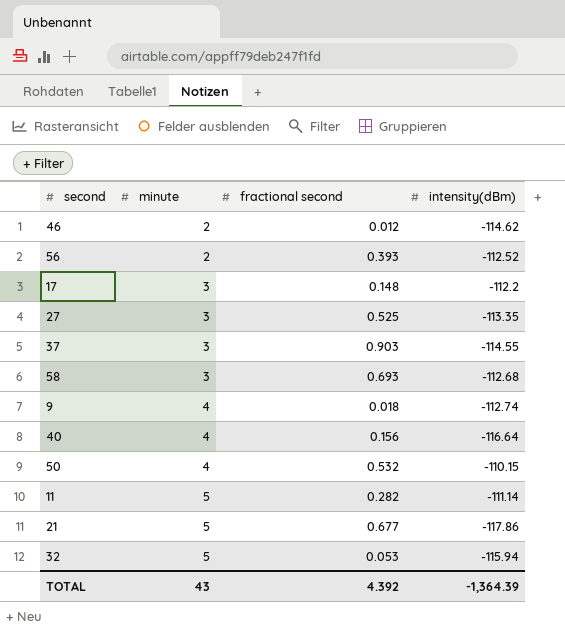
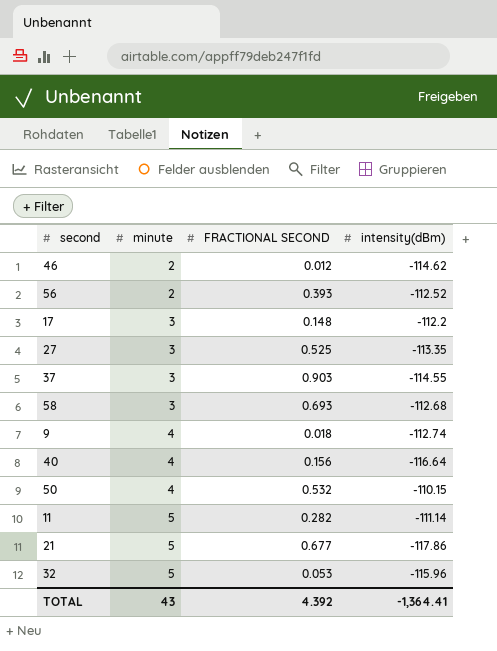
column name: fractional second -> FRACTIONAL SECOND
32 | intensity(dBm): -115.94 -> -115.96
TOTAL | intensity(dBm): -1,364.39 -> -1,364.41

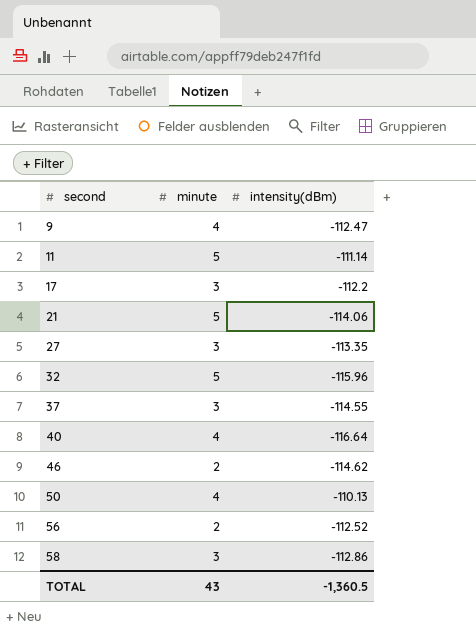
row order: minute ascending -> second ascending
column FRACTIONAL SECOND | position: 3 -> none
9 | intensity(dBm): -112.74 -> -112.47
21 | intensity(dBm): -117.86 -> -114.06
50 | intensity(dBm): -110.15 -> -110.13
58 | intensity(dBm): -112.68 -> -112.86
TOTAL | intensity(dBm): -1,364.41 -> -1,360.5

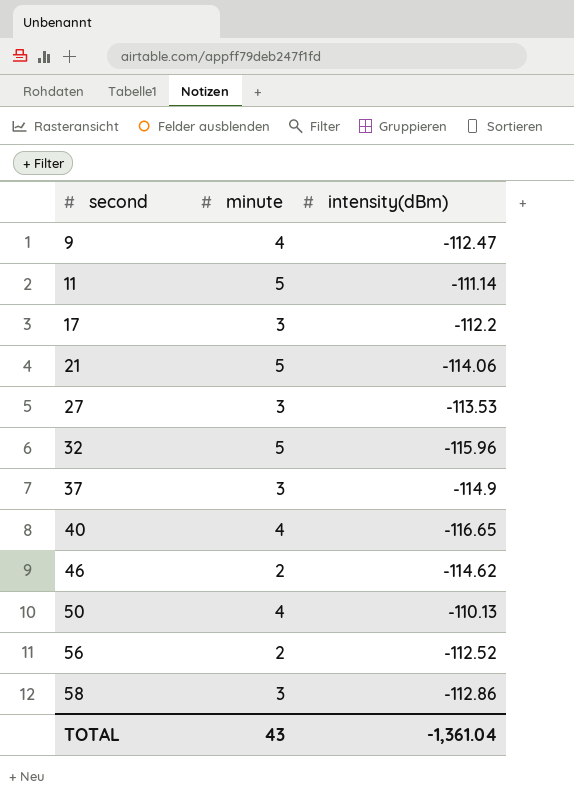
27 | intensity(dBm): -113.35 -> -113.53
37 | intensity(dBm): -114.55 -> -114.9
40 | intensity(dBm): -116.64 -> -116.65
TOTAL | intensity(dBm): -1,360.5 -> -1,361.04

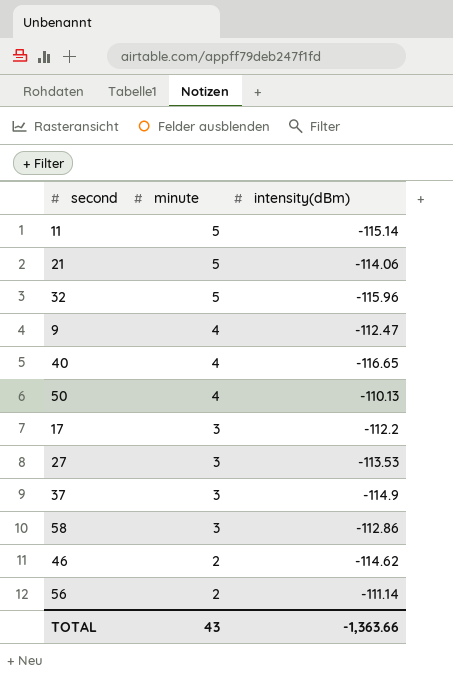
row order: second ascending -> minute descending
11 | intensity(dBm): -111.14 -> -115.14
56 | intensity(dBm): -112.52 -> -111.14
TOTAL | intensity(dBm): -1,361.04 -> -1,363.66

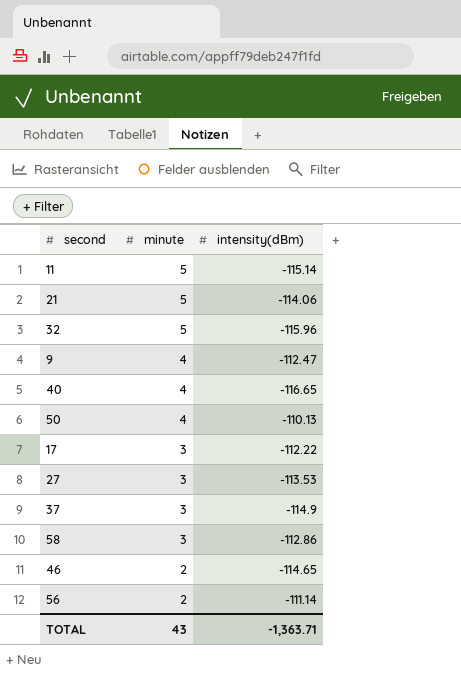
17 | intensity(dBm): -112.2 -> -112.22
46 | intensity(dBm): -114.62 -> -114.65
TOTAL | intensity(dBm): -1,363.66 -> -1,363.71

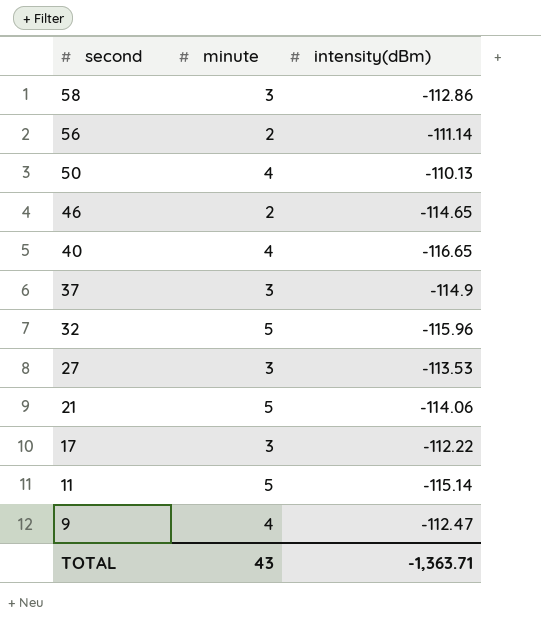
row order: minute descending -> second descending

